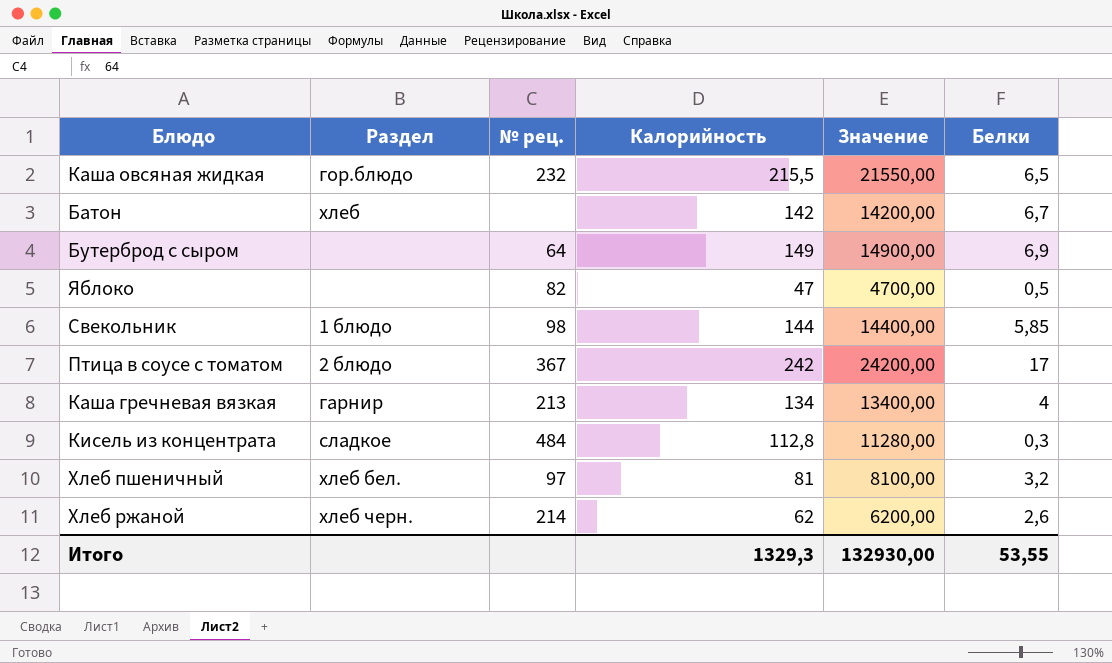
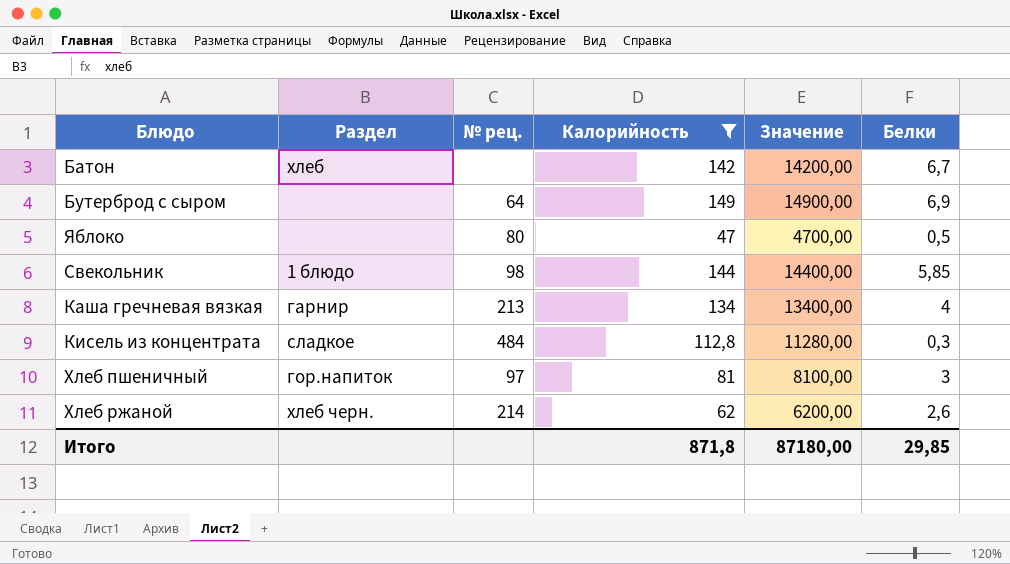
filter: none -> Калорийность <= 149
Яблоко | № рец.: 82 -> 80
Хлеб пшеничный | Раздел: хлеб бел. -> гор.напиток
Хлеб пшеничный | Белки: 3,2 -> 3
Итого | Калорийность: 1329,3 -> 871,8
Итого | Значение: 132930,00 -> 87180,00
Итого | Белки: 53,55 -> 29,85

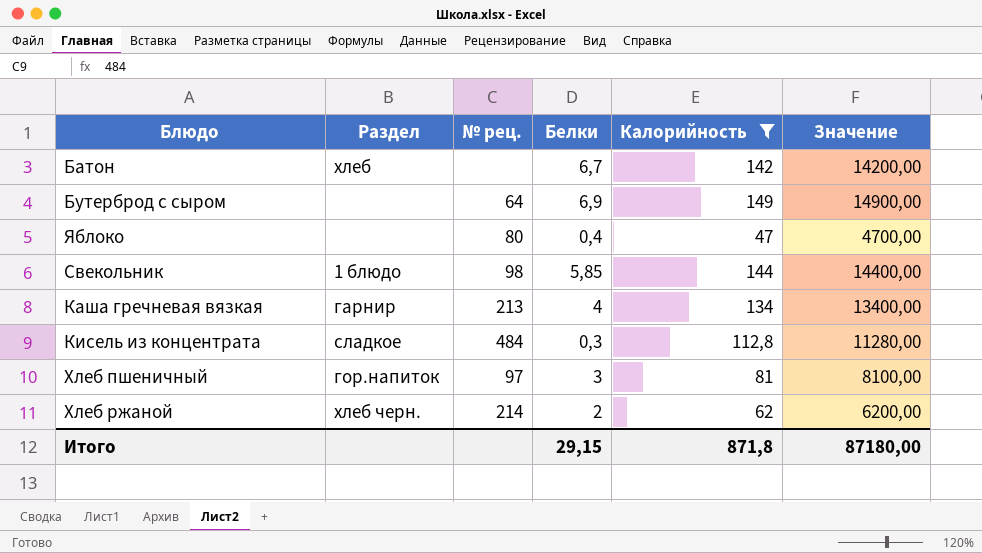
column Белки | position: 6 -> 4
Яблоко | Белки: 0,5 -> 0,4
Хлеб ржаной | Белки: 2,6 -> 2
Итого | Белки: 29,85 -> 29,15

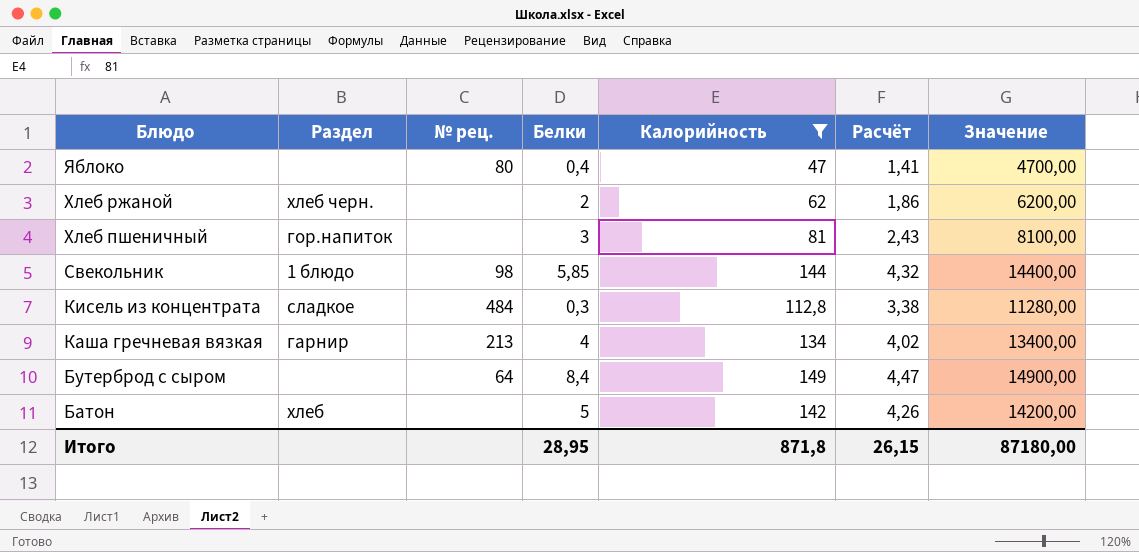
row order: none -> Блюдо descending
column Расчёт | formula: none -> [Калорийность] * 0,03
Хлеб ржаной | № рец.: 214 -> none
Хлеб пшеничный | № рец.: 97 -> none
Бутерброд с сыром | Белки: 6,9 -> 8,4
Батон | Белки: 6,7 -> 5
Итого | Белки: 29,15 -> 28,95

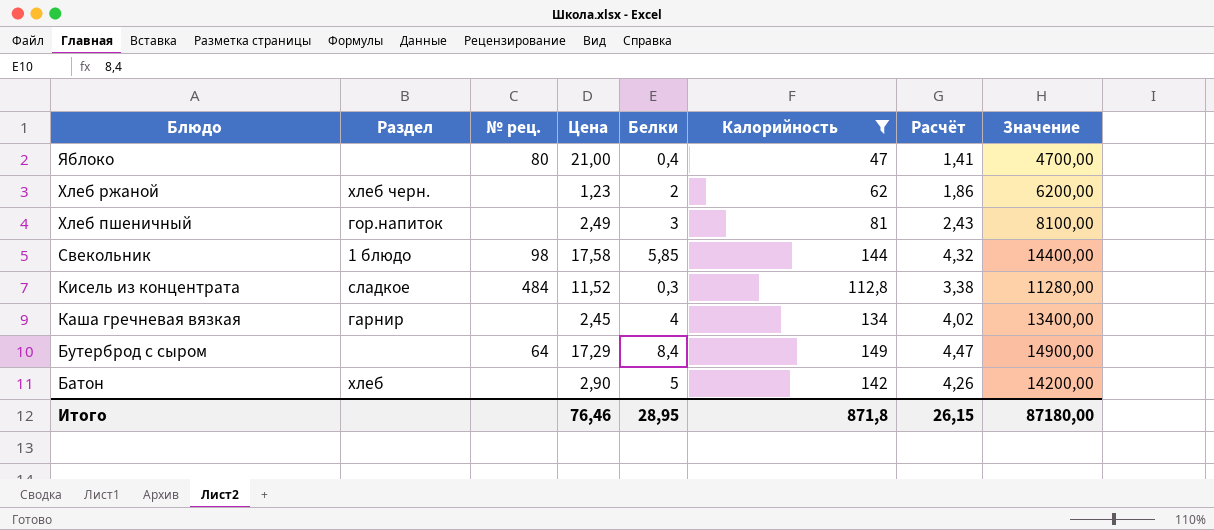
column Цена | position: none -> 4
Каша гречневая вязкая | № рец.: 213 -> none

